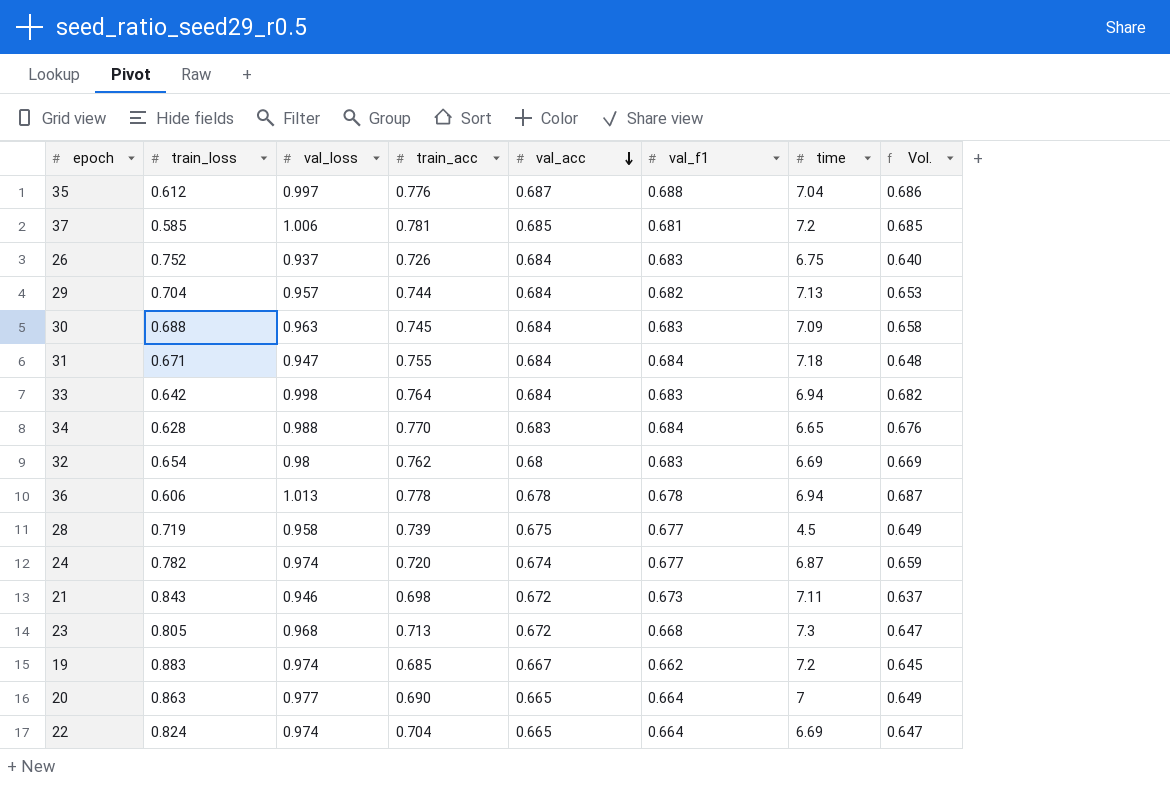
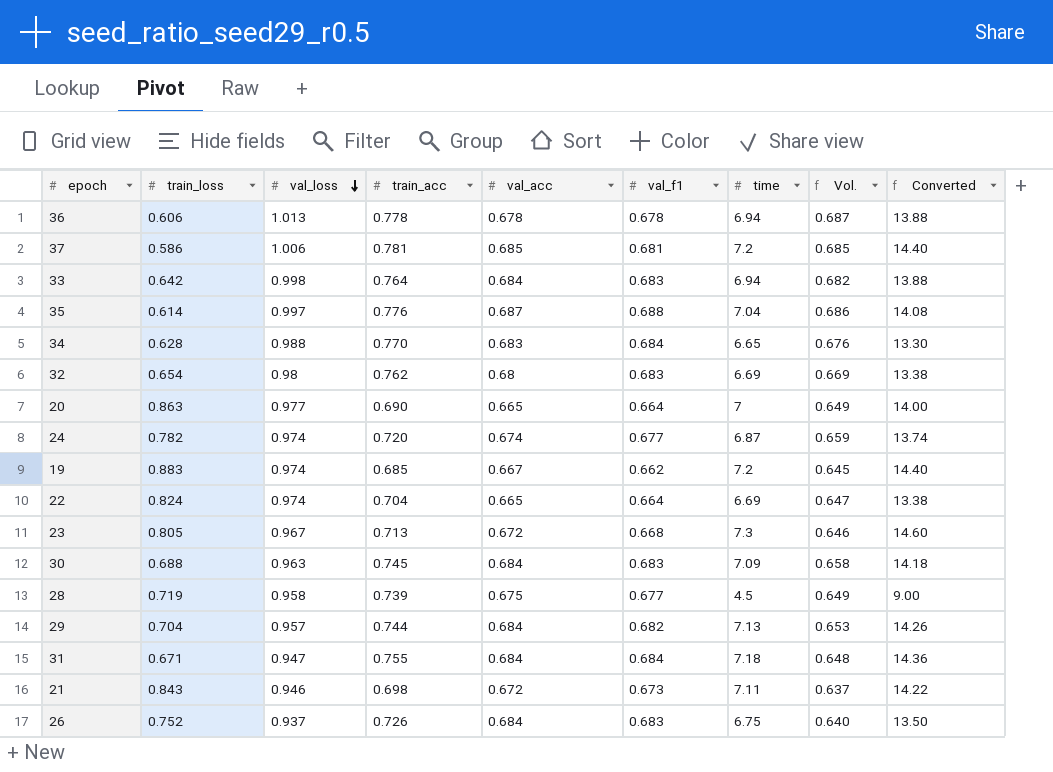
row order: val_acc descending -> val_loss descending
column Converted | formula: none -> [time] * 2
37 | train_loss: 0.585 -> 0.586
35 | train_loss: 0.612 -> 0.614
23 | val_loss: 0.968 -> 0.967
23 | Vol.: 0.647 -> 0.646

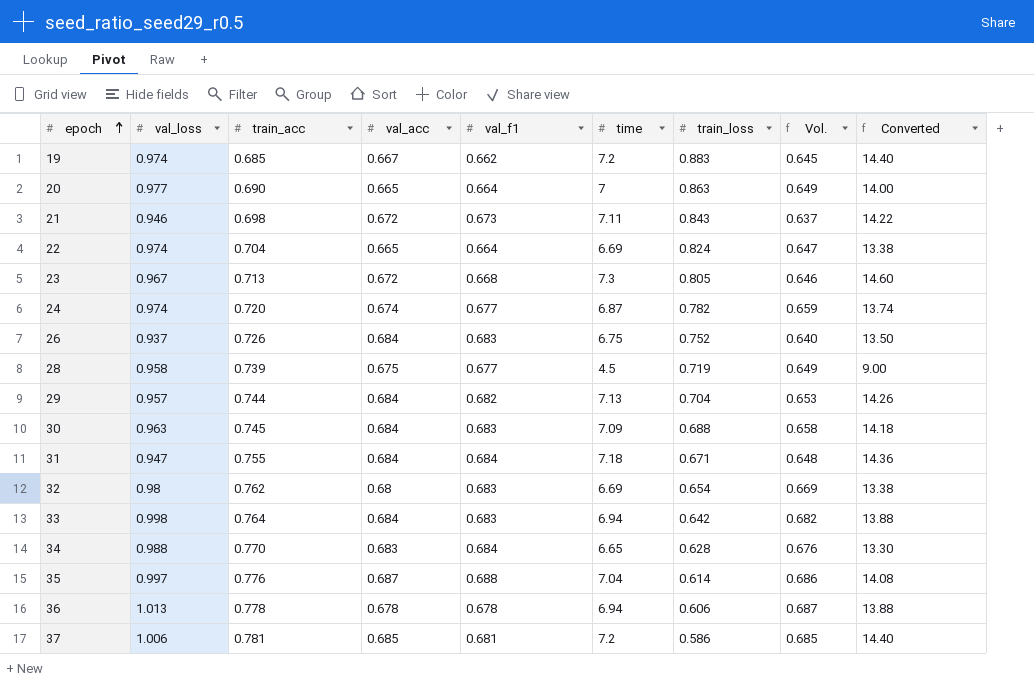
row order: val_loss descending -> epoch ascending
column train_loss | position: 2 -> 7

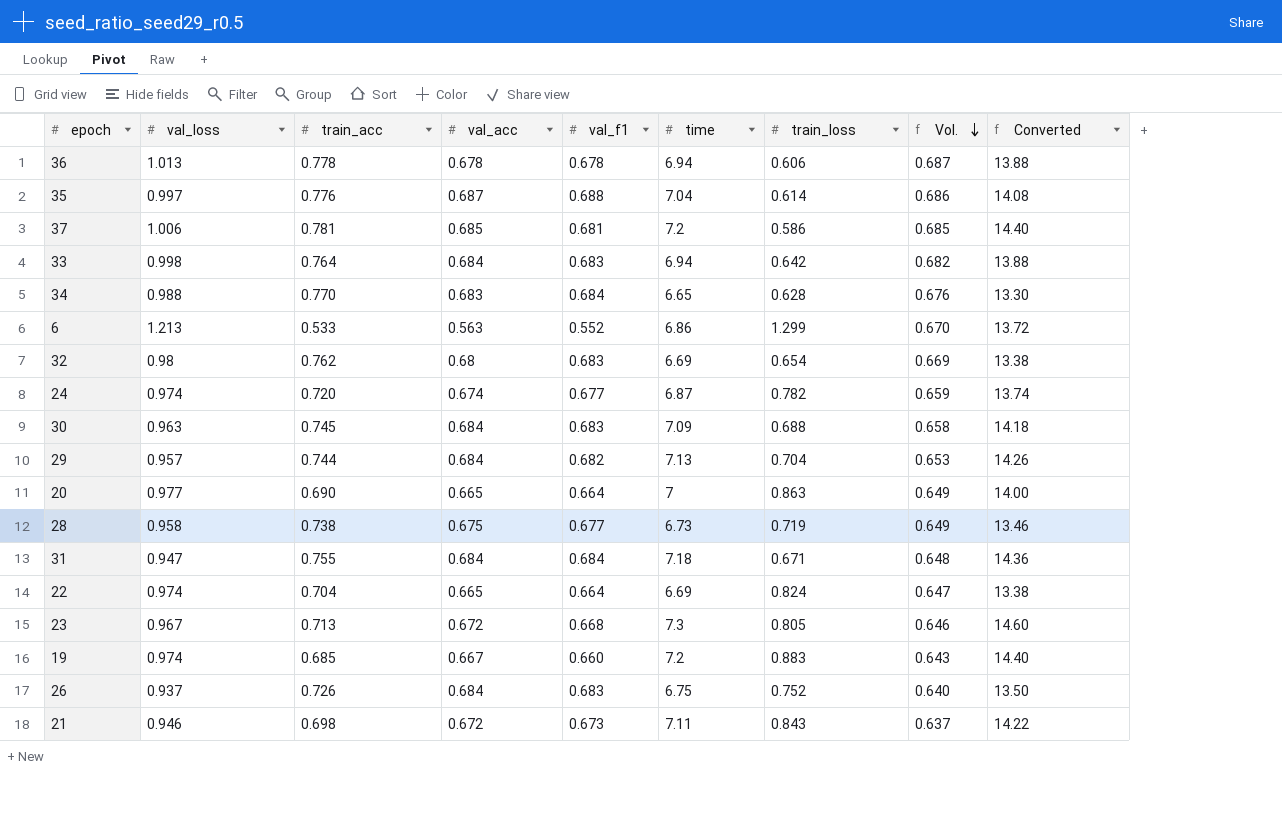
row order: epoch ascending -> Vol. descending
row 6: none -> 1.213 | 0.533 | 0.563 | 0.552 | 6.86 | 1.299 | 0.670 | 13.72
28 | train_acc: 0.739 -> 0.738
28 | time: 4.5 -> 6.73
28 | Converted: 9.00 -> 13.46
19 | val_f1: 0.662 -> 0.660
19 | Vol.: 0.645 -> 0.643

